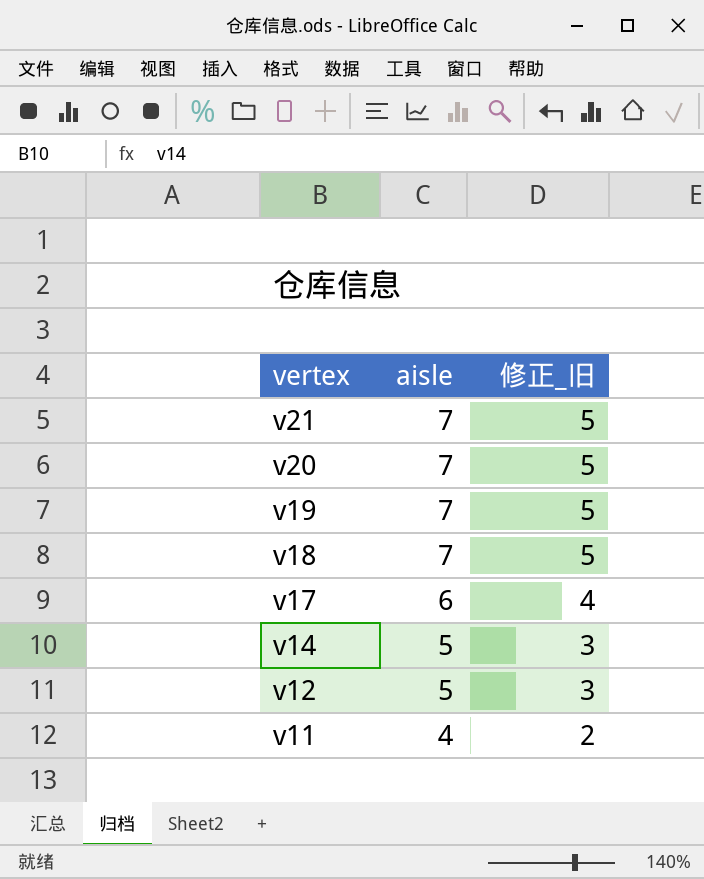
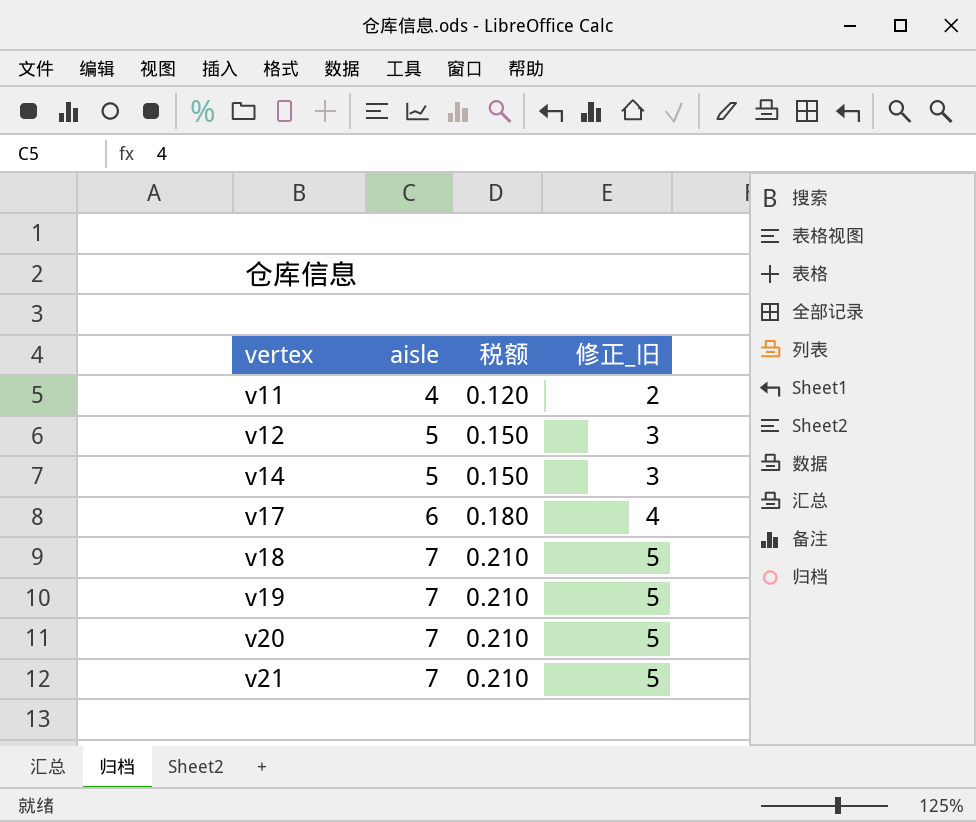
row order: vertex descending -> vertex ascending
column 税额 | formula: none -> [aisle] * 0.03

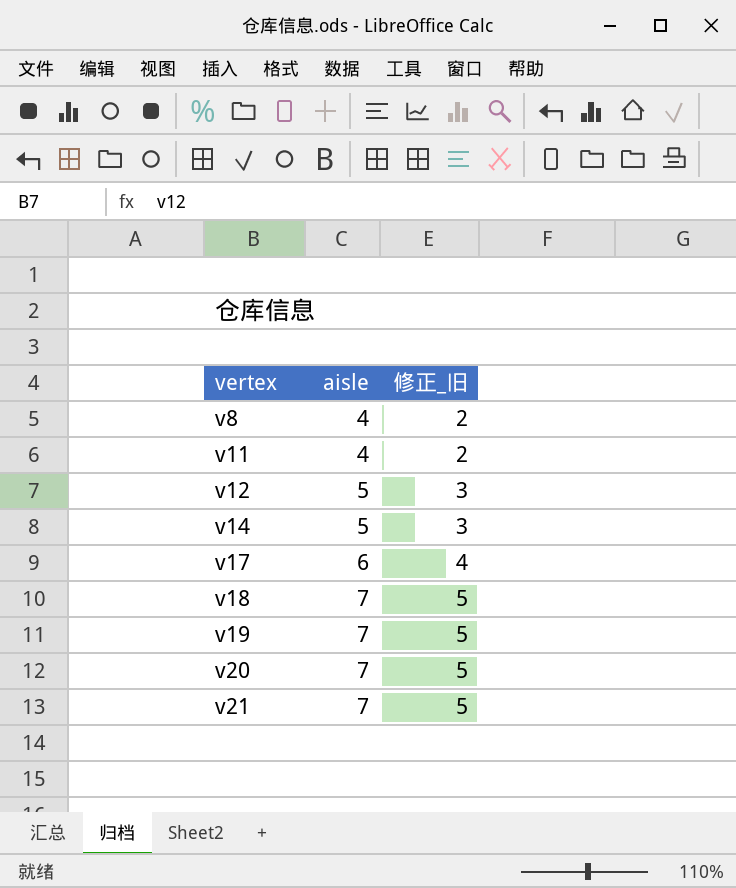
column 税额 | formula: [aisle] * 0.03 -> none
row v8: none -> 4 | 2

